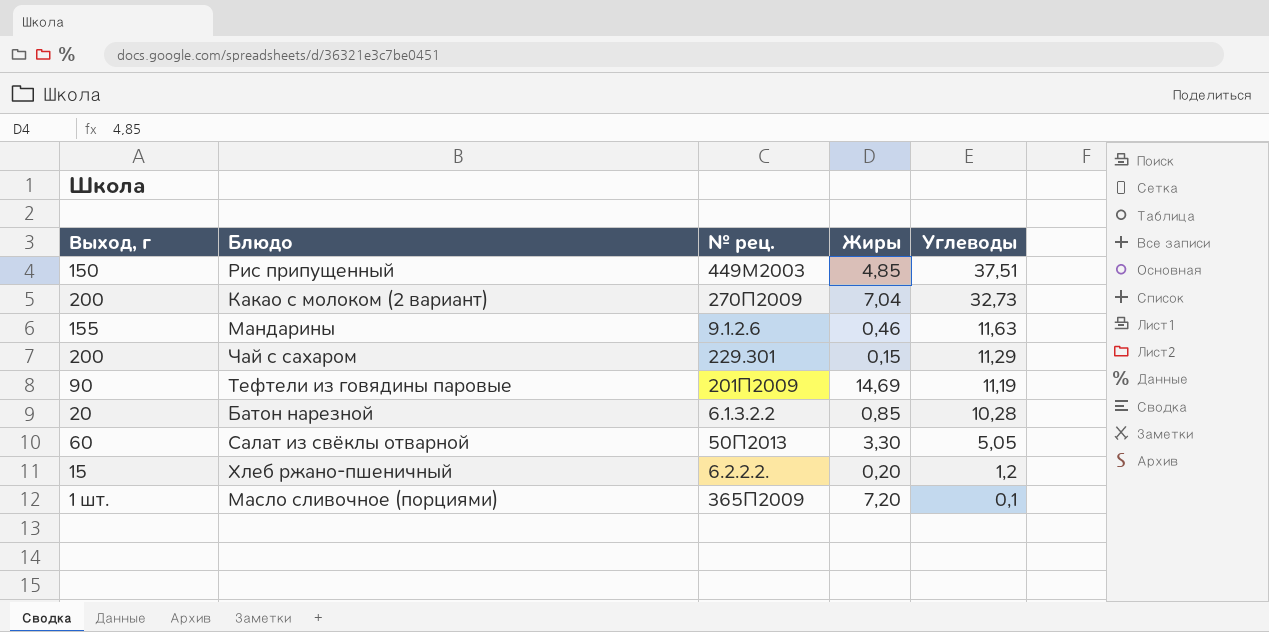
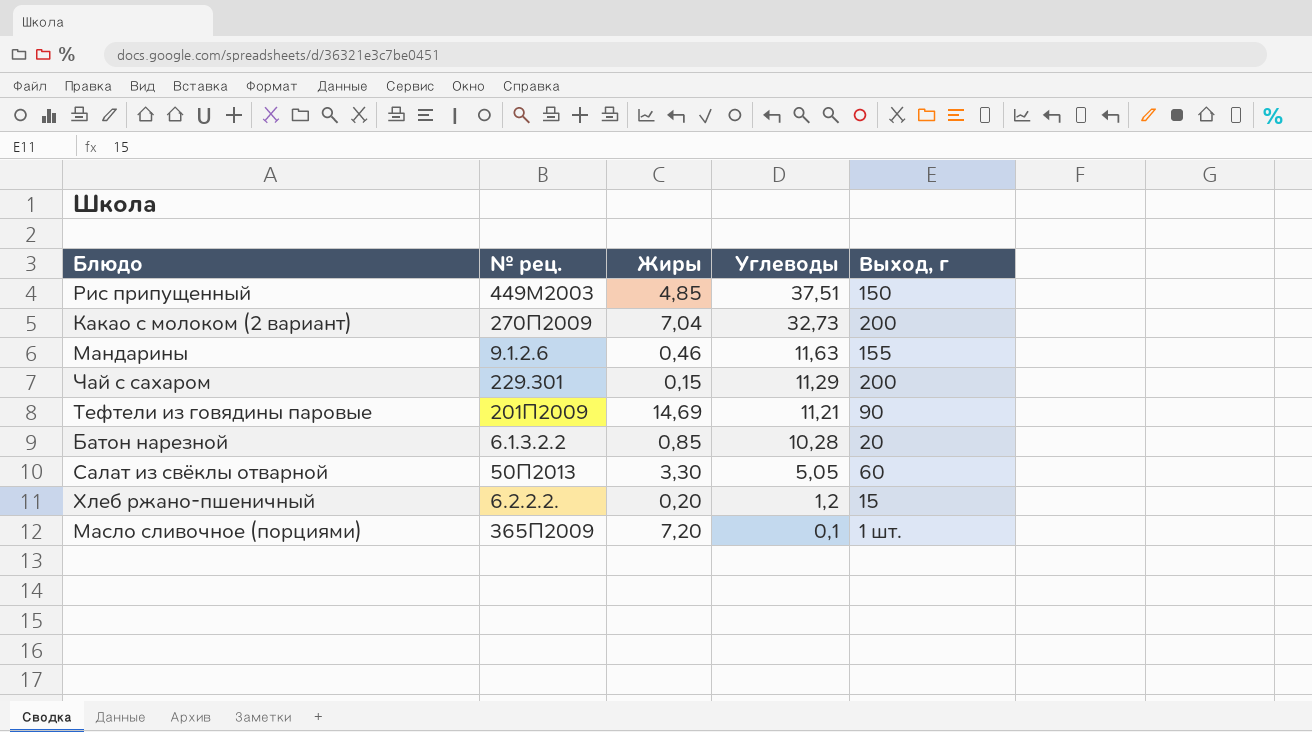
column Выход, г | position: 1 -> 5
Тефтели из говядины паровые | Углеводы: 11,19 -> 11,21

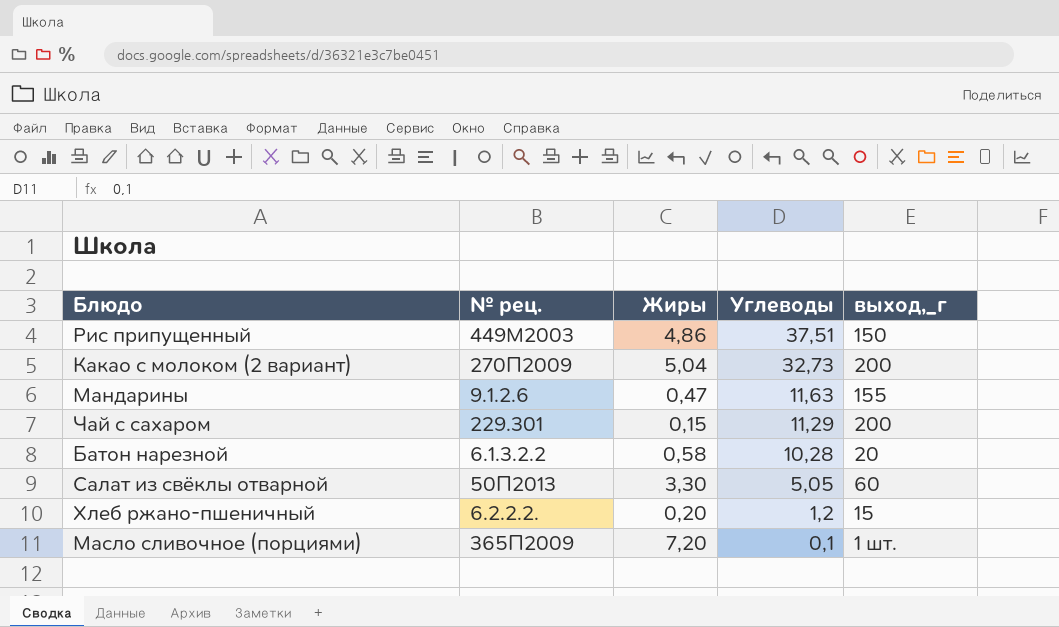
column name: Выход, г -> выход,_г
row Тефтели из говядины паровые: 201П2009 | 14,69 | 11,21 | 90 -> none
Рис припущенный | Жиры: 4,85 -> 4,86
Какао с молоком (2 вариант) | Жиры: 7,04 -> 5,04
Мандарины | Жиры: 0,46 -> 0,47
Батон нарезной | Жиры: 0,85 -> 0,58

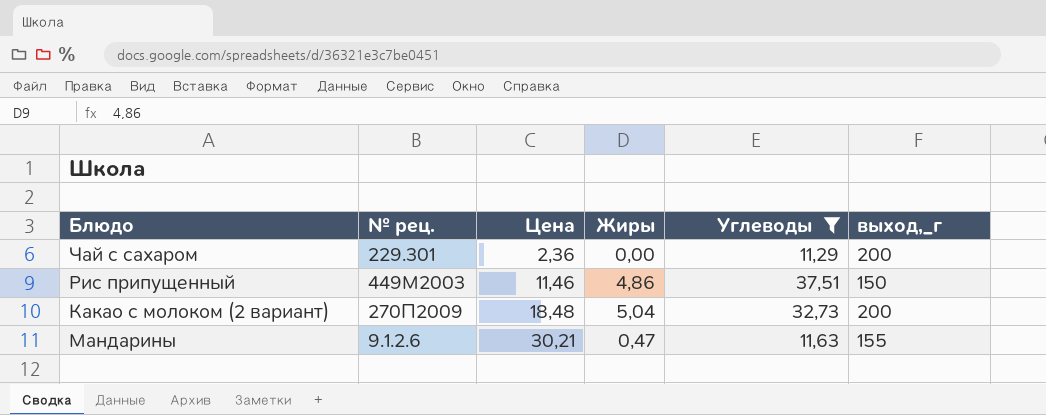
filter: none -> Углеводы >= 11,29
row order: Углеводы descending -> Цена ascending
column Цена | position: none -> 3
Чай с сахаром | Жиры: 0,15 -> 0,00

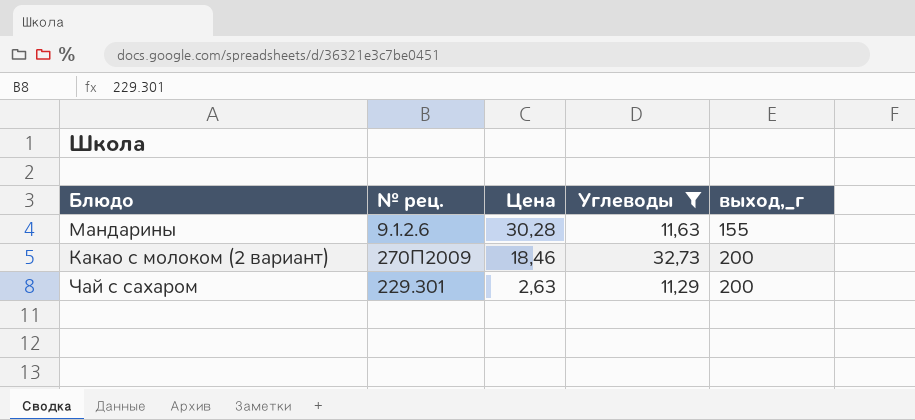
row order: Цена ascending -> Цена descending
column Жиры | position: 4 -> none
row Рис припущенный: 449М2003 | 11,46 | 4,86 | 37,51 | 150 -> none
Мандарины | Цена: 30,21 -> 30,28
Какао с молоком (2 вариант) | Цена: 18,48 -> 18,46
Чай с сахаром | Цена: 2,36 -> 2,63

